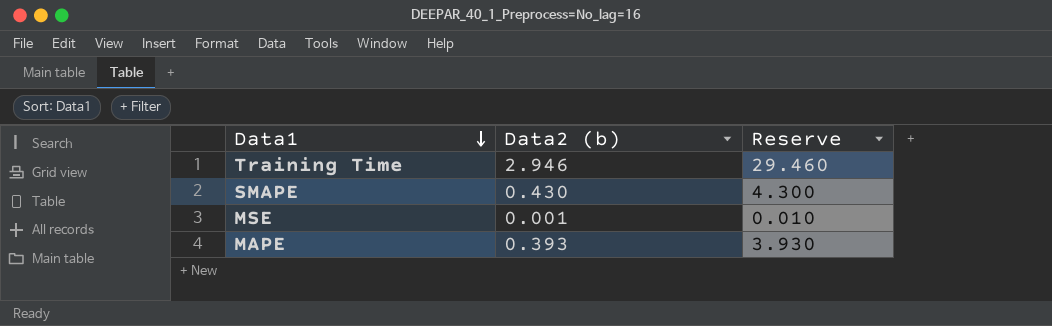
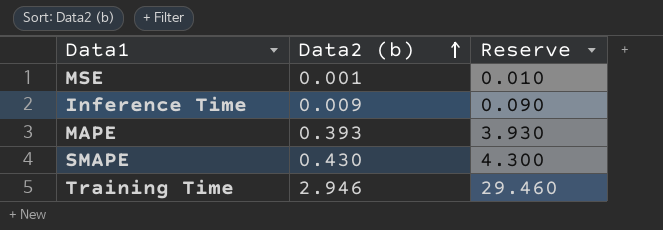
row order: Data1 descending -> Data2 (b) ascending
row Inference Time: none -> 0.009 | 0.090

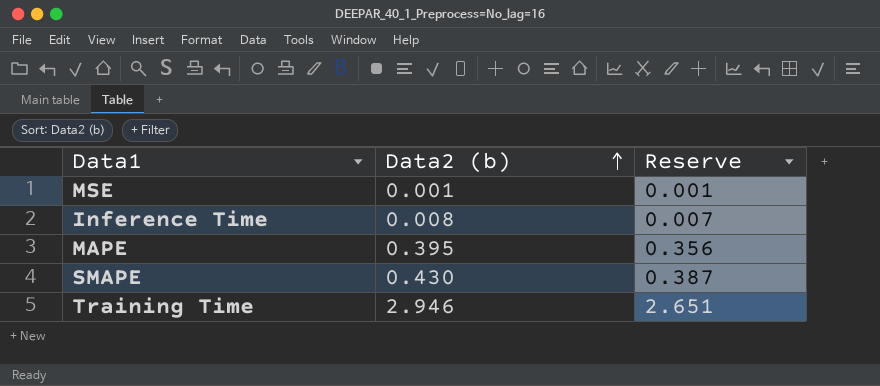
column Reserve | formula: [Data2 (b)] * 10 -> [Data2 (b)] * 0.9
Inference Time | Data2 (b): 0.009 -> 0.008
MAPE | Data2 (b): 0.393 -> 0.395

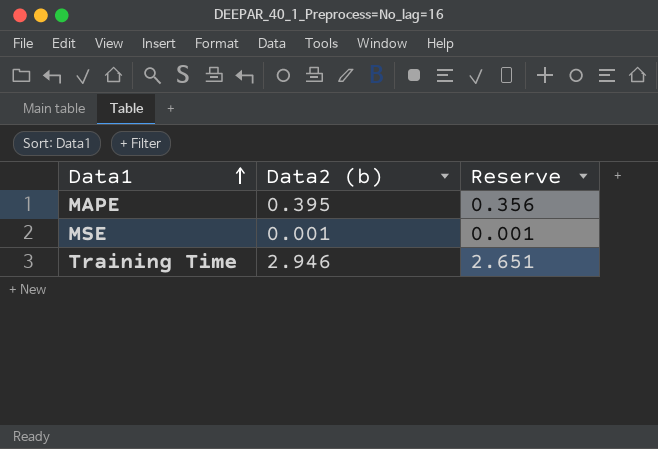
row order: Data2 (b) ascending -> Data1 ascending
row Inference Time: 0.008 | 0.007 -> none
row SMAPE: 0.430 | 0.387 -> none

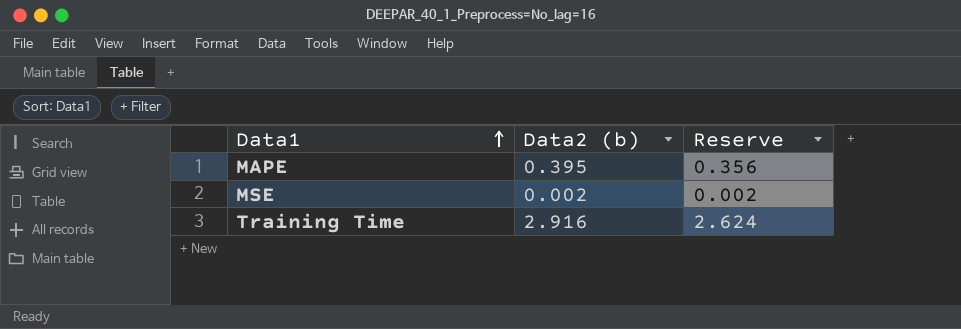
MSE | Data2 (b): 0.001 -> 0.002
MSE | Reserve: 0.001 -> 0.002
Training Time | Data2 (b): 2.946 -> 2.916
Training Time | Reserve: 2.651 -> 2.624

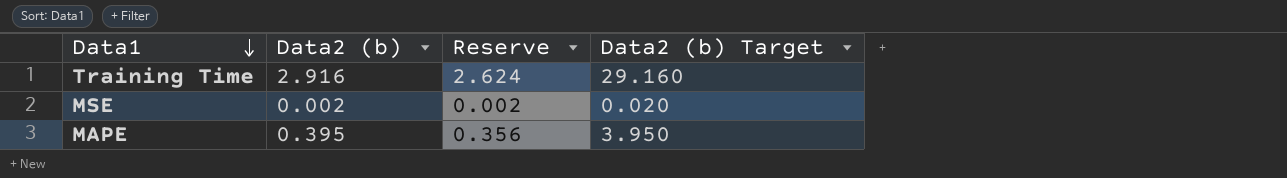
row order: Data1 ascending -> Data1 descending
column Data2 (b) Target | formula: none -> [Data2 (b)] * 10

